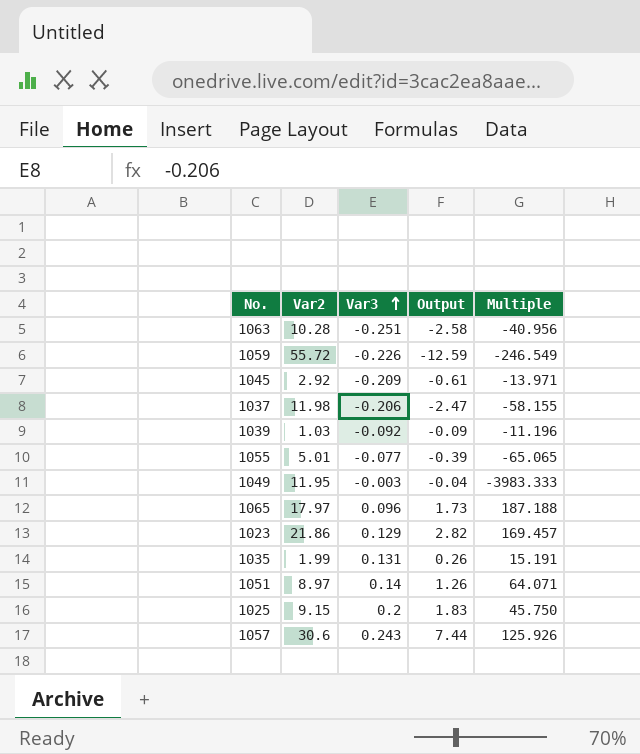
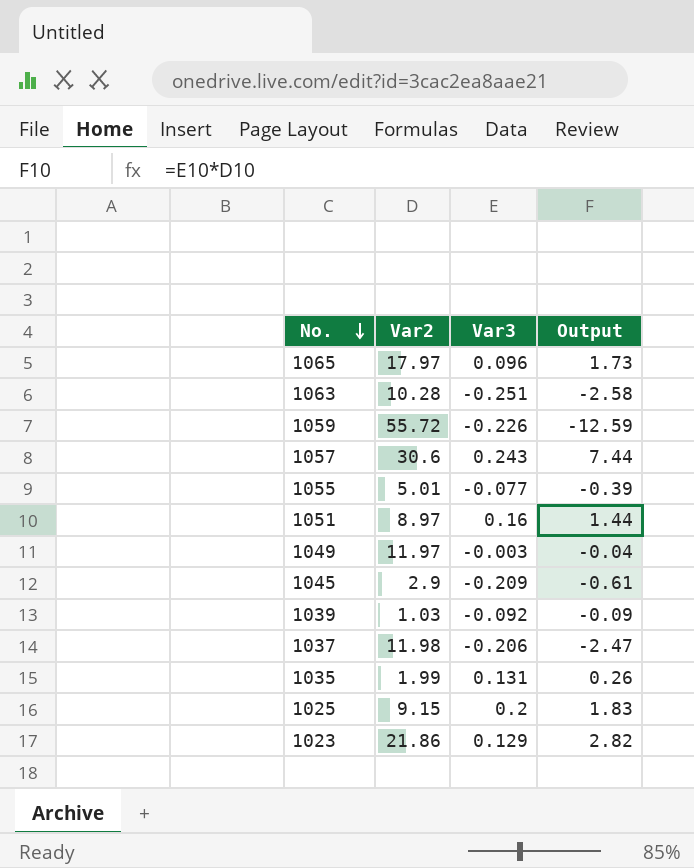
row order: Var3 ascending -> No. descending
column Multiple | formula: [Var2] / [Var3] -> none
1051 | Var3: 0.14 -> 0.16
1051 | Output: 1.26 -> 1.44
1049 | Var2: 11.95 -> 11.97
1045 | Var2: 2.92 -> 2.9

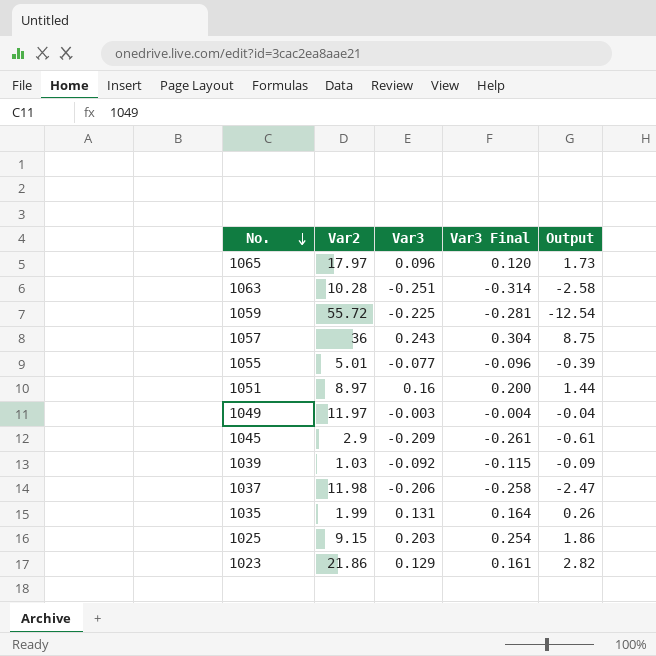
column Var3 Final | formula: none -> [Var3] * 1.25
1059 | Var3: -0.226 -> -0.225
1059 | Output: -12.59 -> -12.54
1057 | Var2: 30.6 -> 36
1057 | Output: 7.44 -> 8.75
1025 | Var3: 0.2 -> 0.203
1025 | Output: 1.83 -> 1.86

